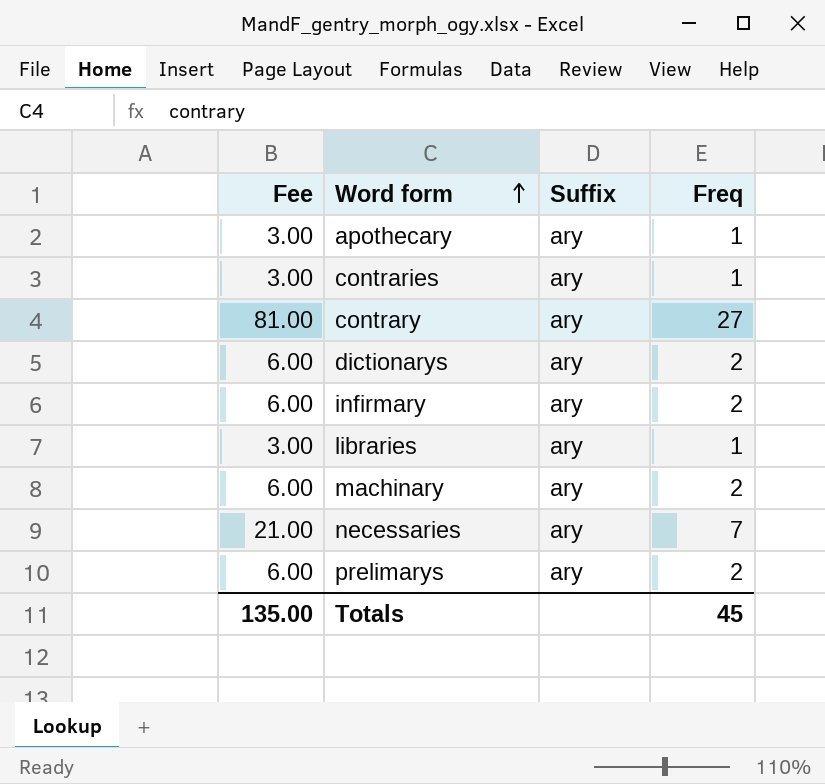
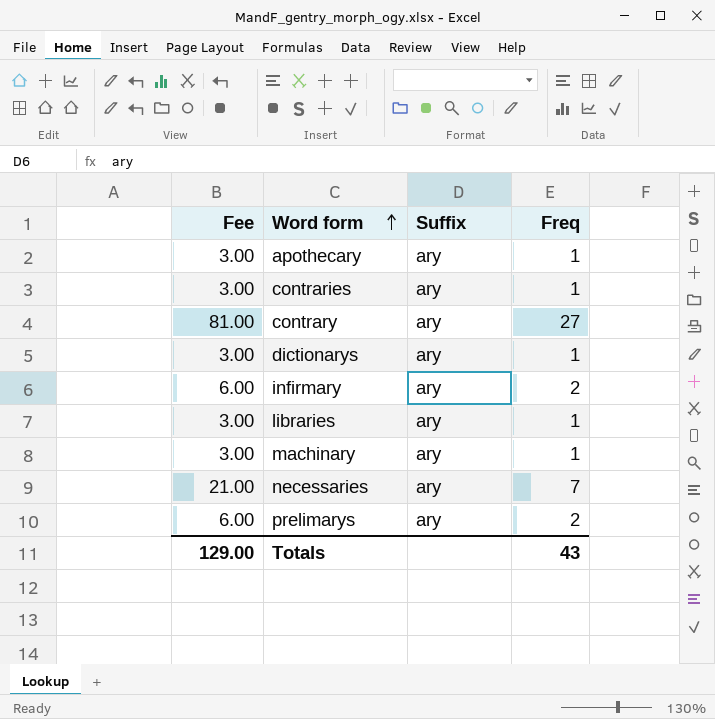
dictionarys | Fee: 6.00 -> 3.00
dictionarys | Freq: 2 -> 1
machinary | Fee: 6.00 -> 3.00
machinary | Freq: 2 -> 1
Totals | Fee: 135.00 -> 129.00
Totals | Freq: 45 -> 43

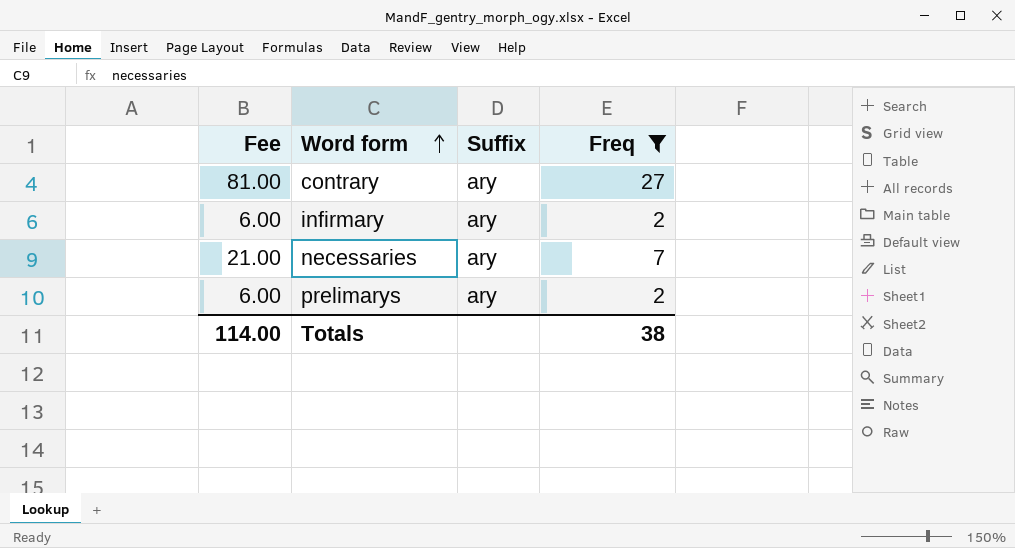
filter: none -> Freq != 1
Totals | Fee: 129.00 -> 114.00
Totals | Freq: 43 -> 38

